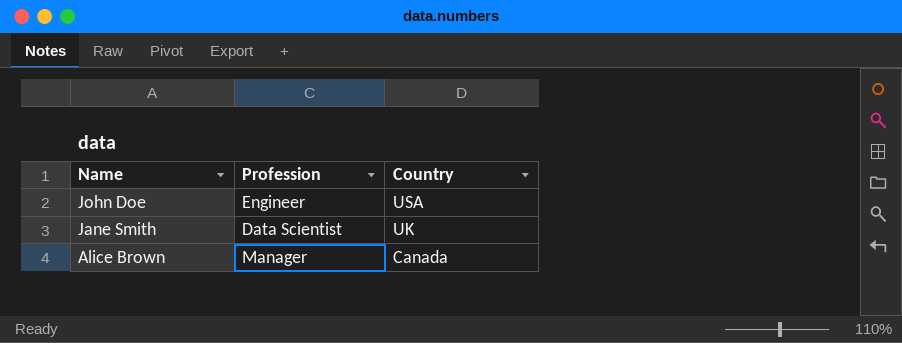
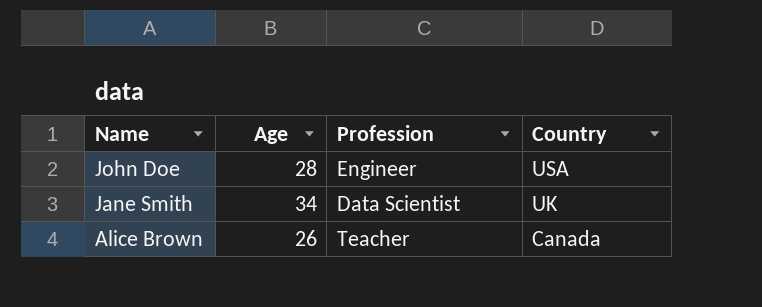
column Age | position: none -> 2
Alice Brown | Profession: Manager -> Teacher

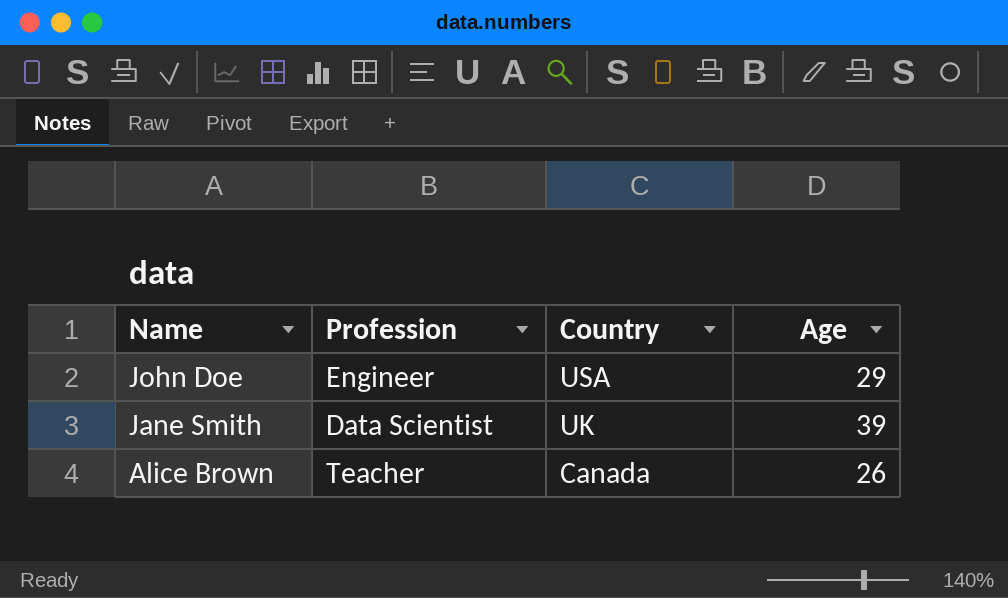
column Age | position: 2 -> 4
John Doe | Age: 28 -> 29
Jane Smith | Age: 34 -> 39

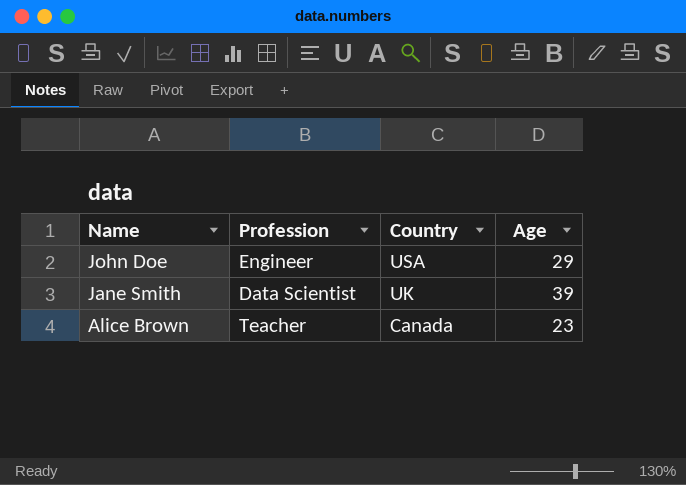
Alice Brown | Age: 26 -> 23

